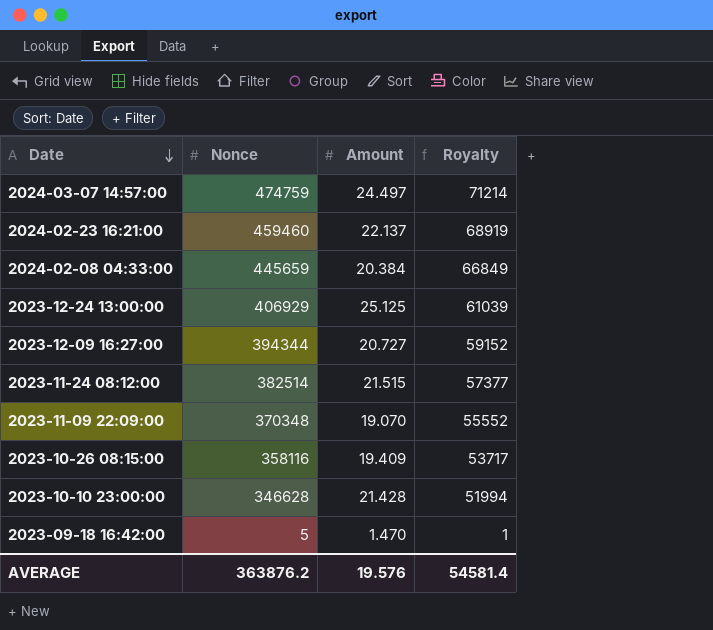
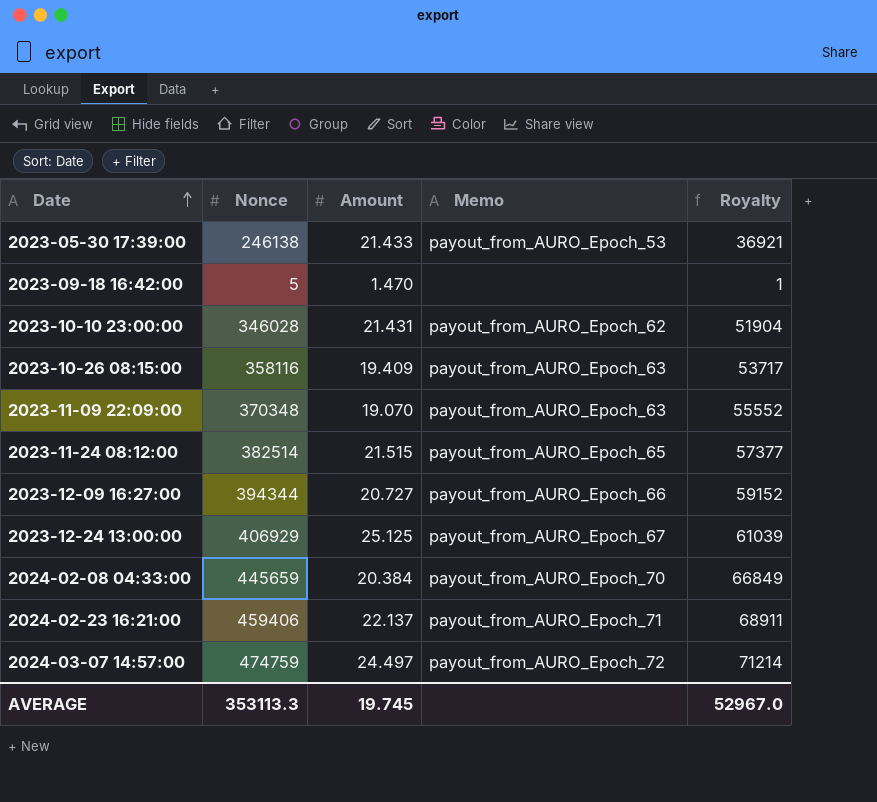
row order: Date descending -> Date ascending
column Memo | position: none -> 4
row 2023-05-30 17:39:00: none -> 246138 | 21.433 | payout_from_AURO_Epoch_53 | 36921
2023-10-10 23:00:00 | Nonce: 346628 -> 346028
2023-10-10 23:00:00 | Amount: 21.428 -> 21.431
2023-10-10 23:00:00 | Royalty: 51994 -> 51904
2024-02-23 16:21:00 | Nonce: 459460 -> 459406
2024-02-23 16:21:00 | Royalty: 68919 -> 68911
AVERAGE | Nonce: 363876.2 -> 353113.3
AVERAGE | Amount: 19.576 -> 19.745
AVERAGE | Royalty: 54581.4 -> 52967.0

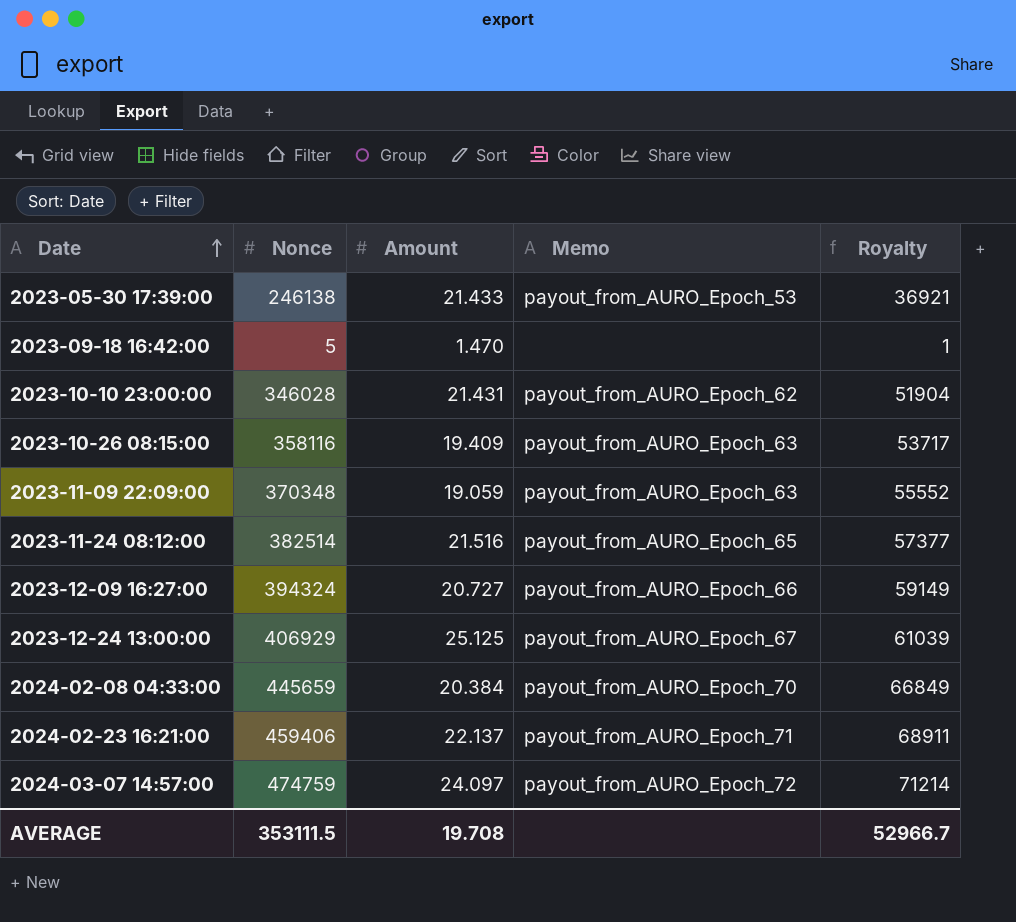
2023-11-09 22:09:00 | Amount: 19.070 -> 19.059
2023-11-24 08:12:00 | Amount: 21.515 -> 21.516
2023-12-09 16:27:00 | Nonce: 394344 -> 394324
2023-12-09 16:27:00 | Royalty: 59152 -> 59149
2024-03-07 14:57:00 | Amount: 24.497 -> 24.097
AVERAGE | Nonce: 353113.3 -> 353111.5
AVERAGE | Amount: 19.745 -> 19.708
AVERAGE | Royalty: 52967.0 -> 52966.7

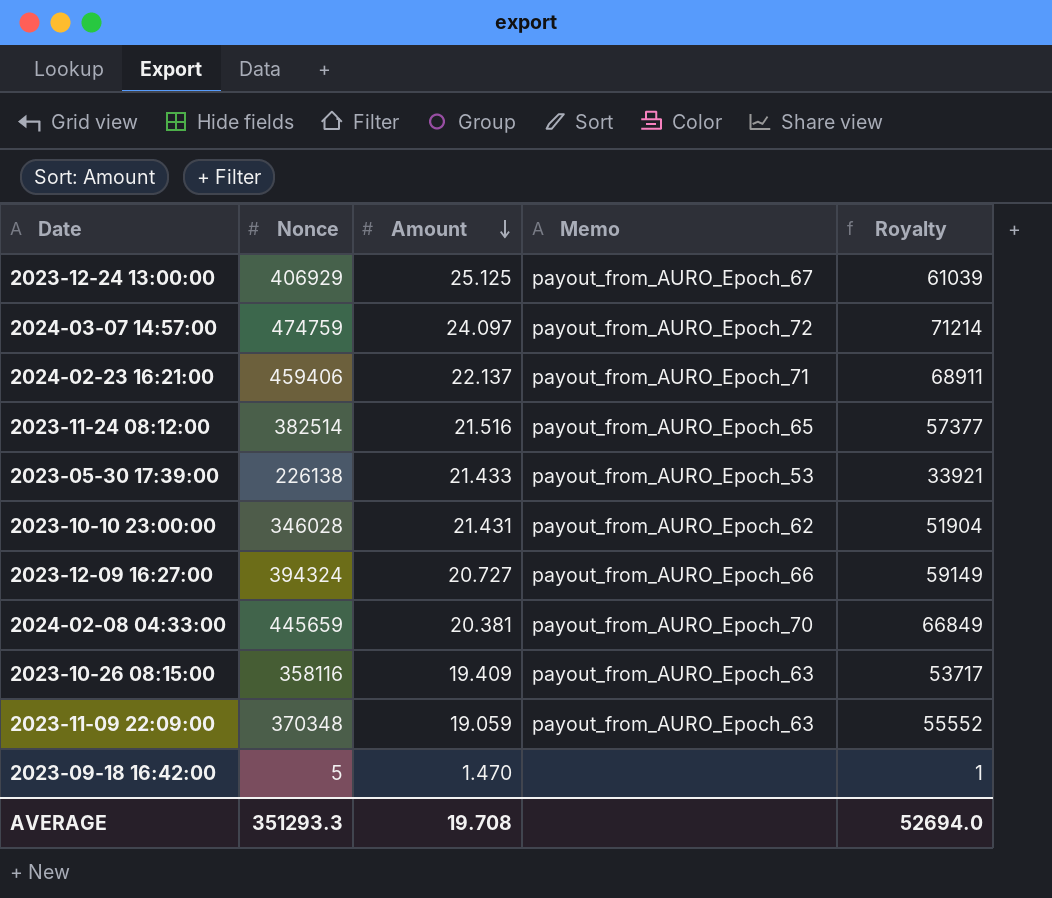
row order: Date ascending -> Amount descending
2023-05-30 17:39:00 | Nonce: 246138 -> 226138
2023-05-30 17:39:00 | Royalty: 36921 -> 33921
2024-02-08 04:33:00 | Amount: 20.384 -> 20.381
AVERAGE | Nonce: 353111.5 -> 351293.3
AVERAGE | Royalty: 52966.7 -> 52694.0

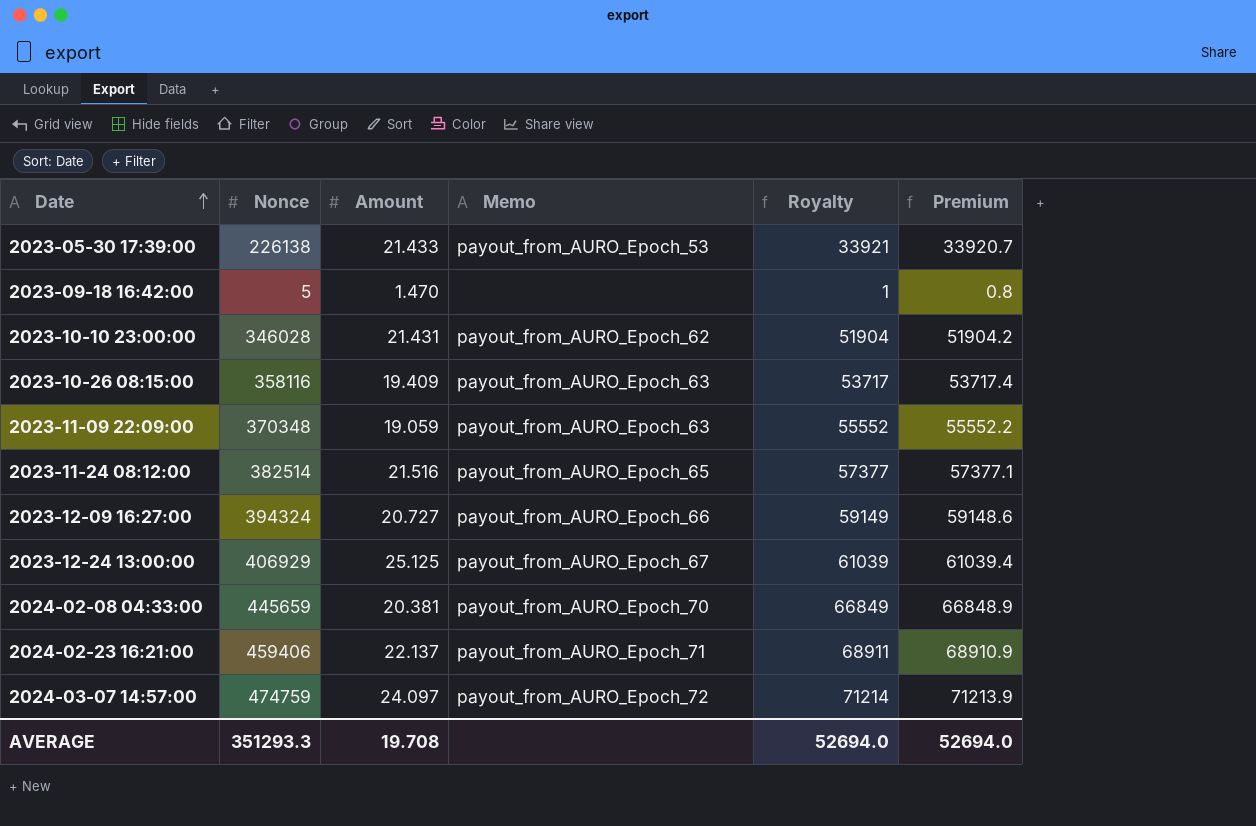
row order: Amount descending -> Date ascending
column Premium | formula: none -> [Nonce] * 0.15

